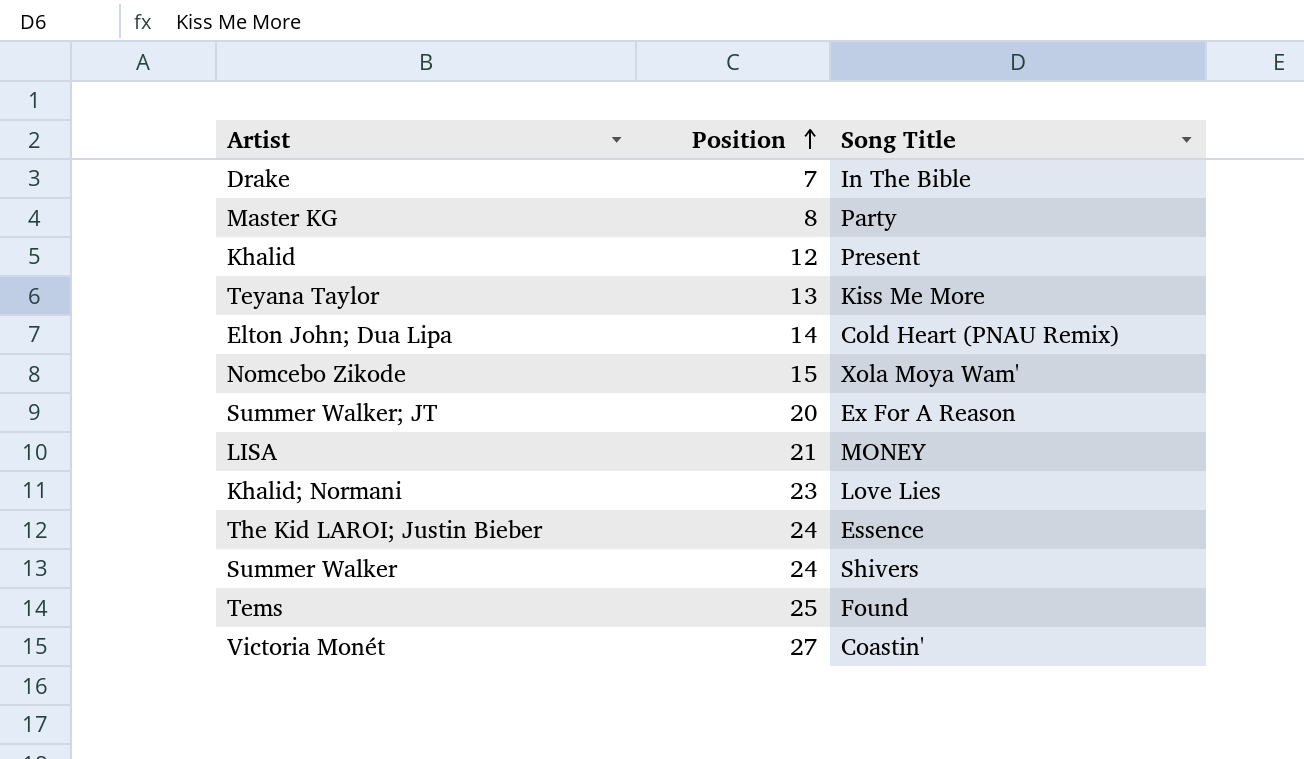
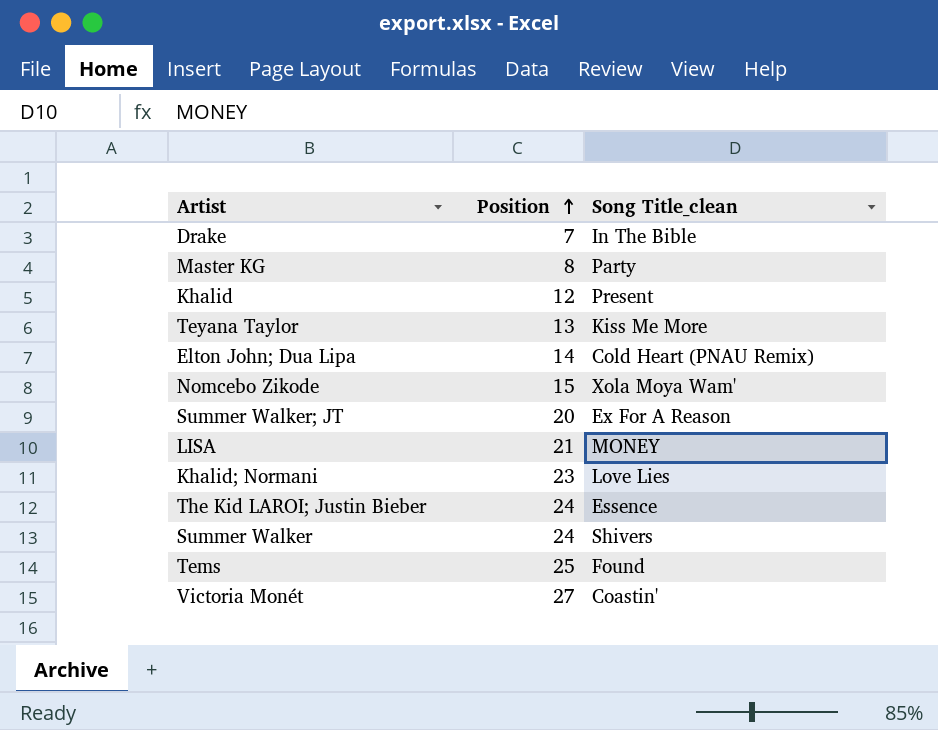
column name: Song Title -> Song Title_clean

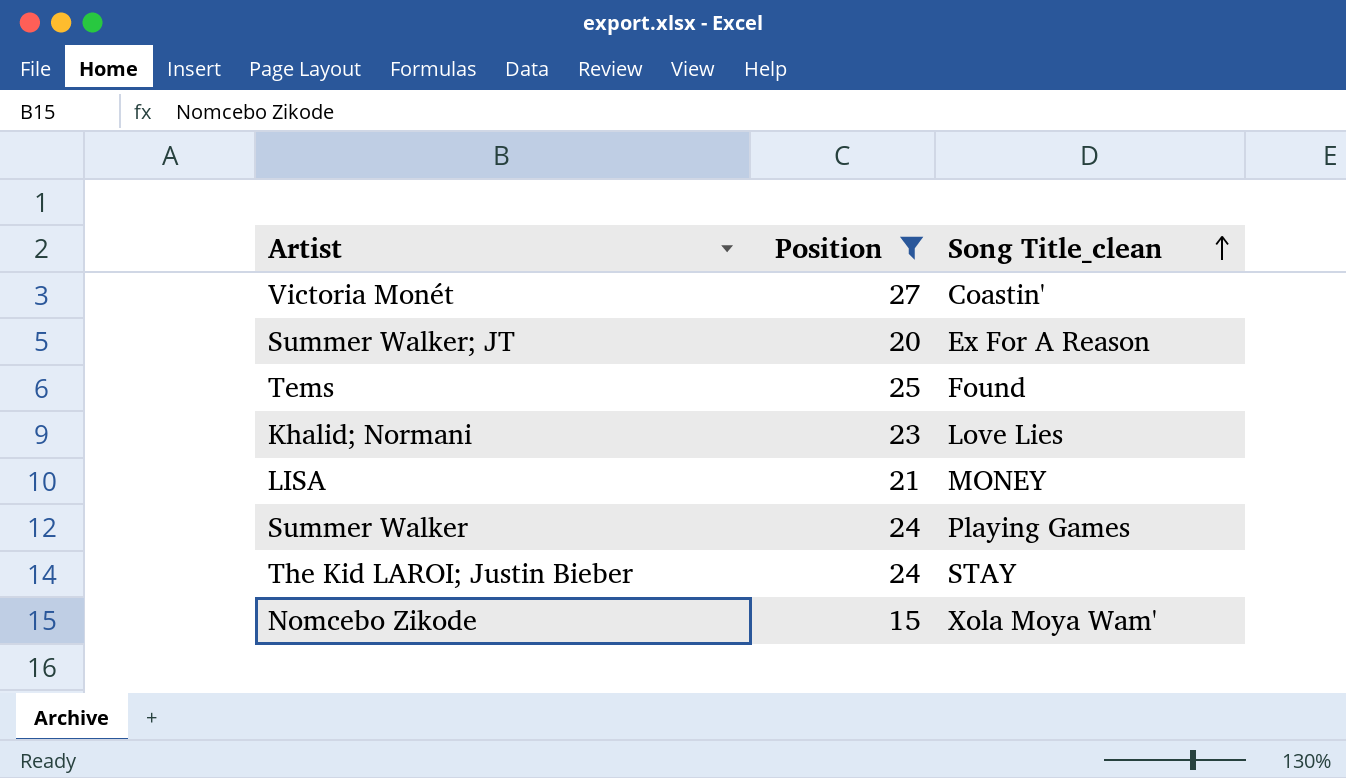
filter: none -> Position >= 15
row order: Position ascending -> Song Title_clean ascending
Summer Walker | Song Title_clean: Shivers -> Playing Games
The Kid LAROI; Justin Bieber | Song Title_clean: Essence -> STAY

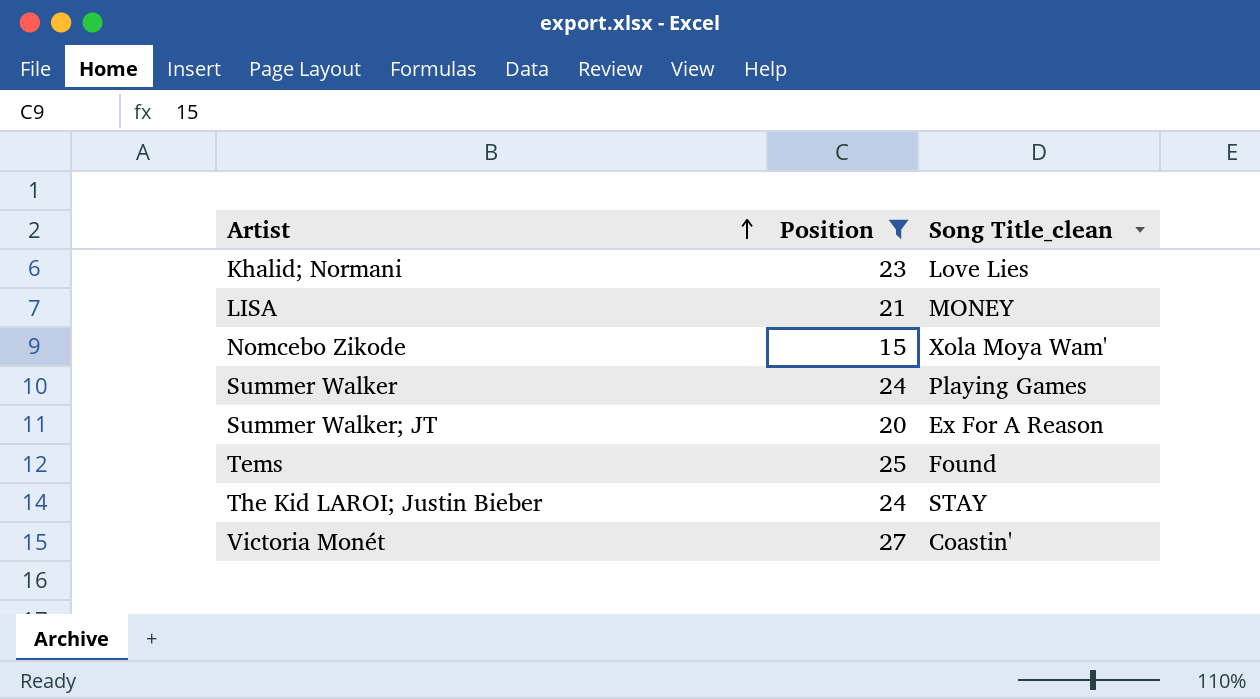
row order: Song Title_clean ascending -> Artist ascending

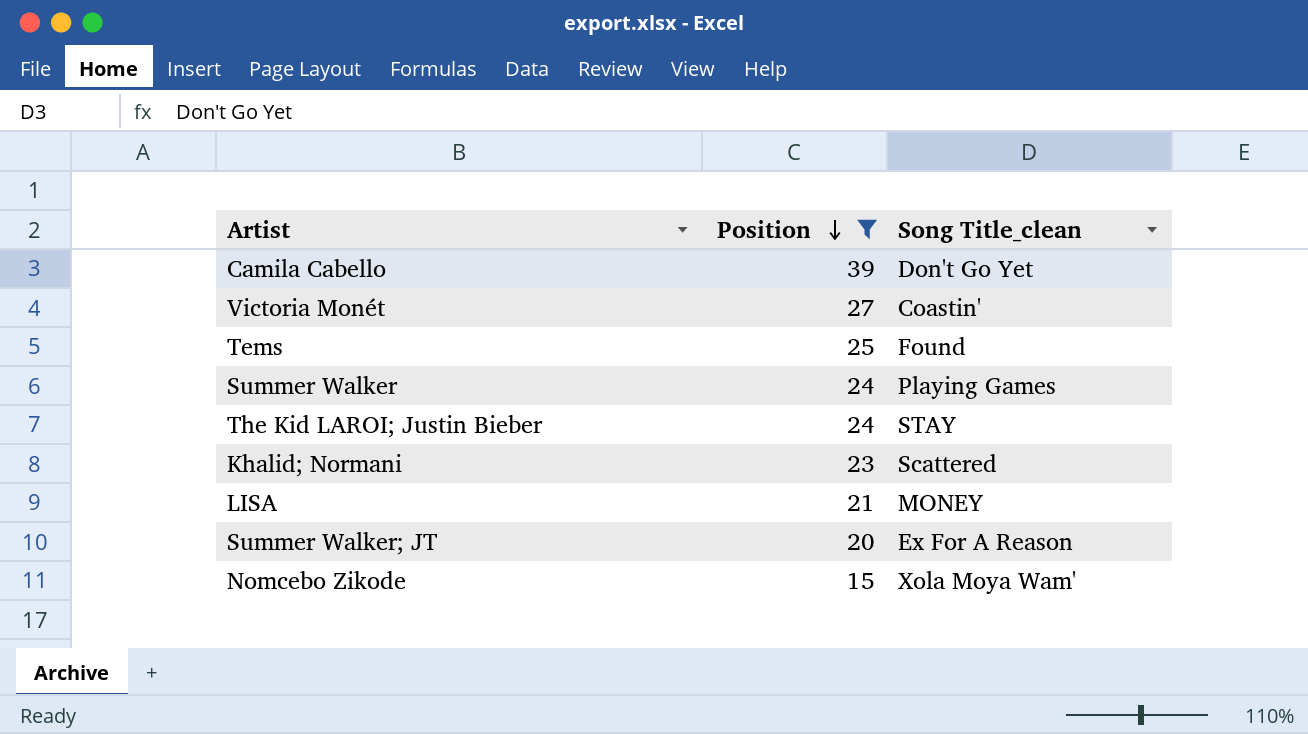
row order: Artist ascending -> Position descending
row Camila Cabello: none -> 39 | Don't Go Yet
Khalid; Normani | Song Title_clean: Love Lies -> Scattered

